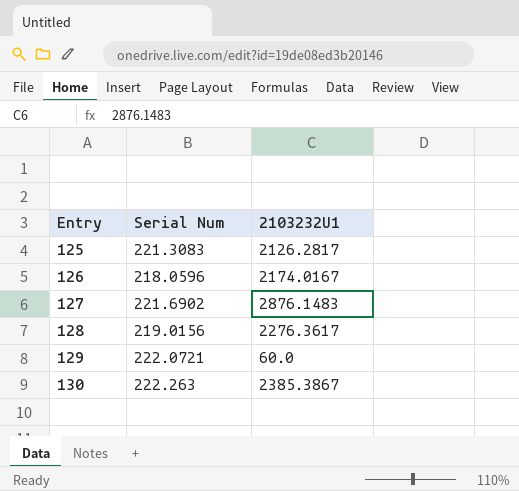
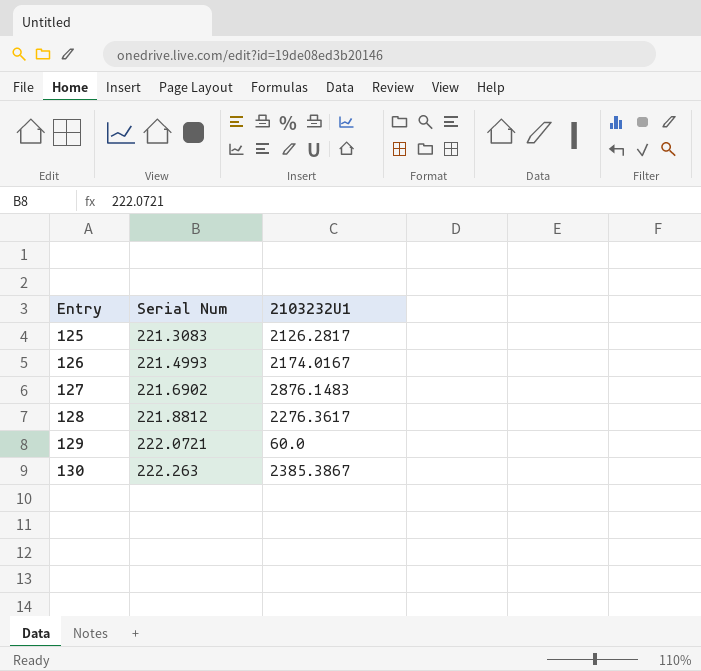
126 | Serial Num: 218.0596 -> 221.4993
128 | Serial Num: 219.0156 -> 221.8812

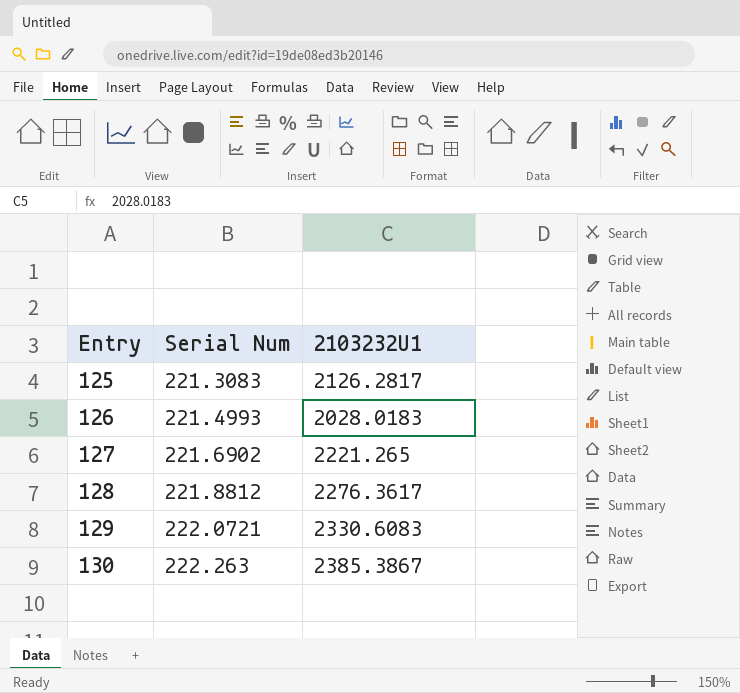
126 | 2103232U1: 2174.0167 -> 2028.0183
127 | 2103232U1: 2876.1483 -> 2221.265
129 | 2103232U1: 60.0 -> 2330.6083

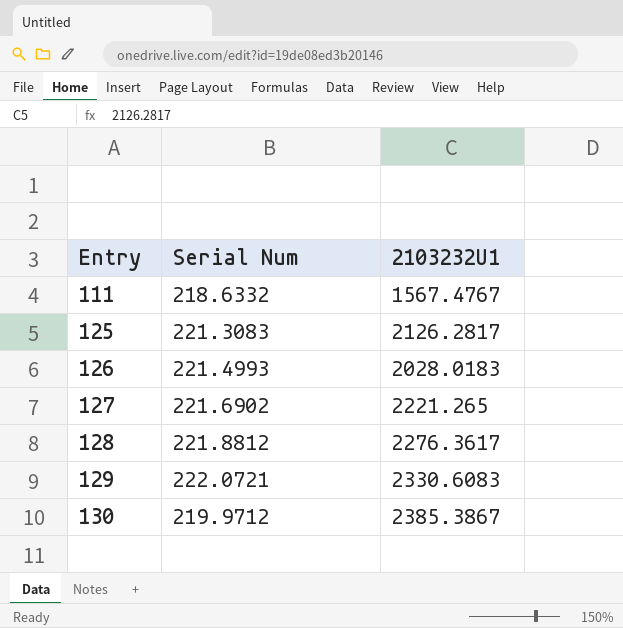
row 111: none -> 218.6332 | 1567.4767
130 | Serial Num: 222.263 -> 219.9712

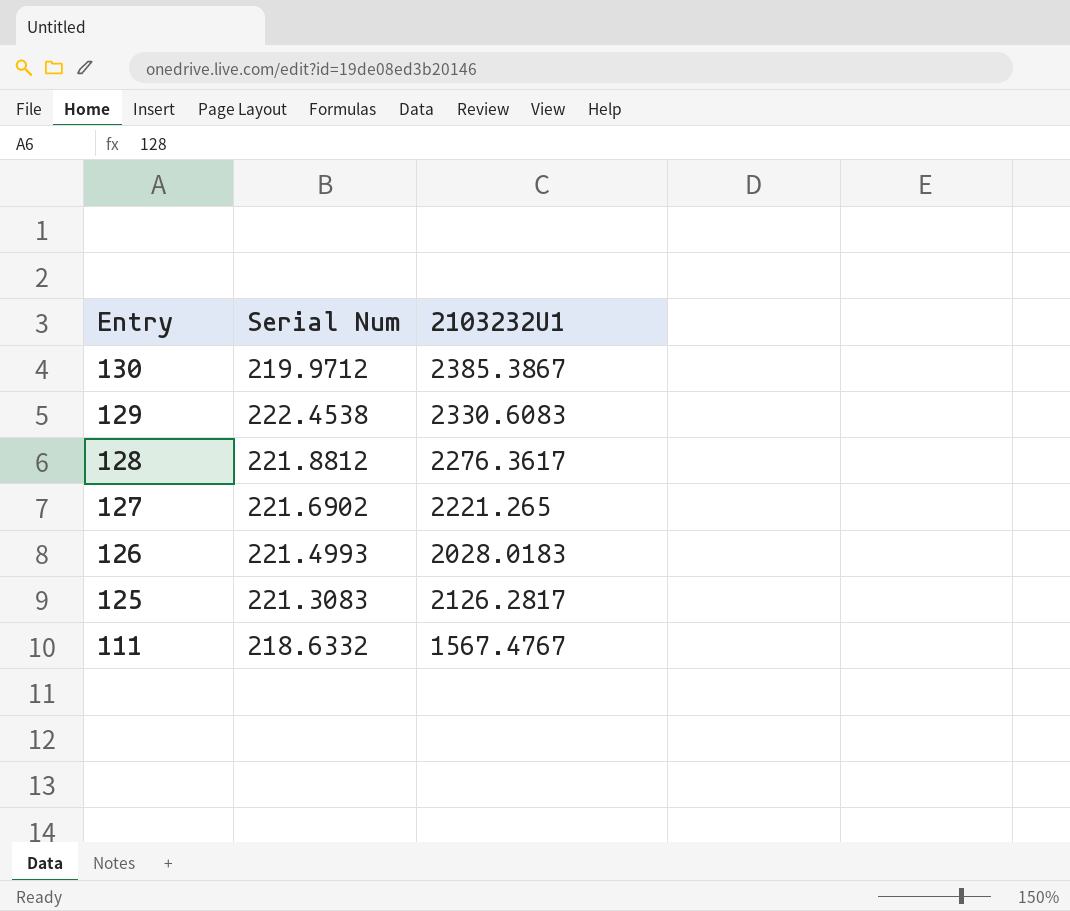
row order: Entry ascending -> Entry descending
129 | Serial Num: 222.0721 -> 222.4538

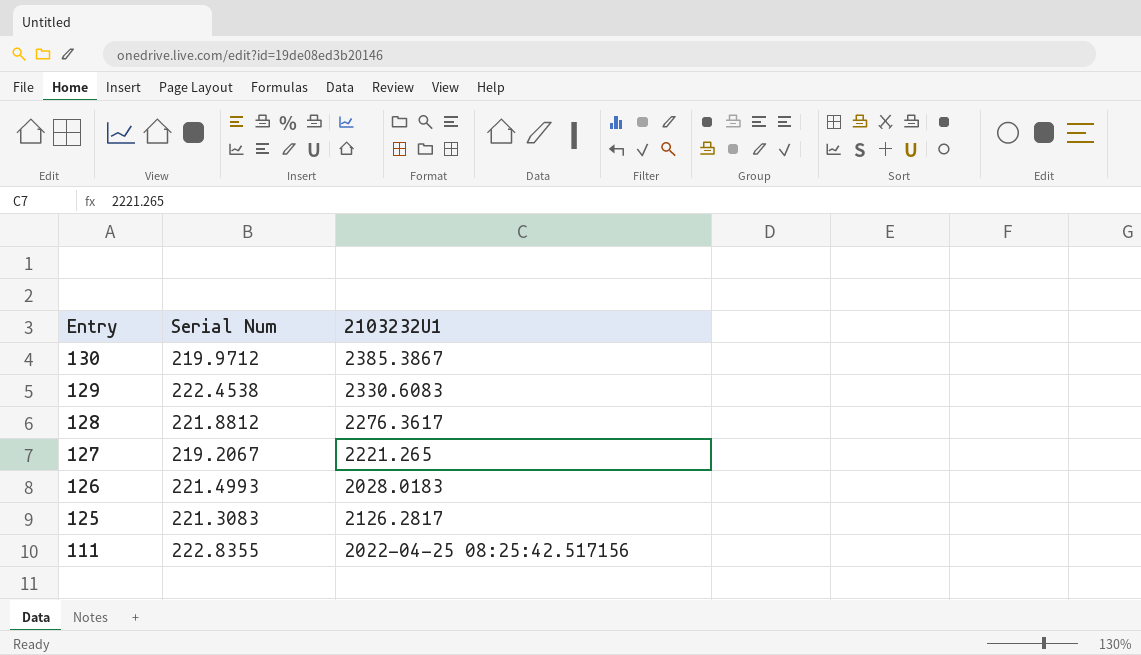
127 | Serial Num: 221.6902 -> 219.2067
111 | Serial Num: 218.6332 -> 222.8355
111 | 2103232U1: 1567.4767 -> 2022-04-25 08:25:42.517156

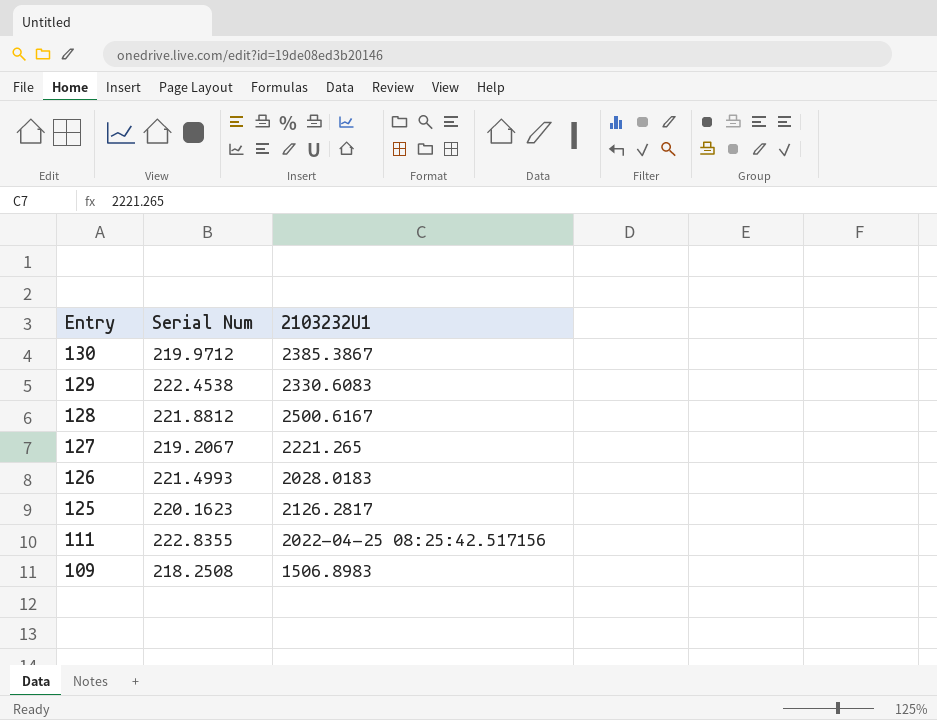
128 | 2103232U1: 2276.3617 -> 2500.6167
125 | Serial Num: 221.3083 -> 220.1623
row 109: none -> 218.2508 | 1506.8983

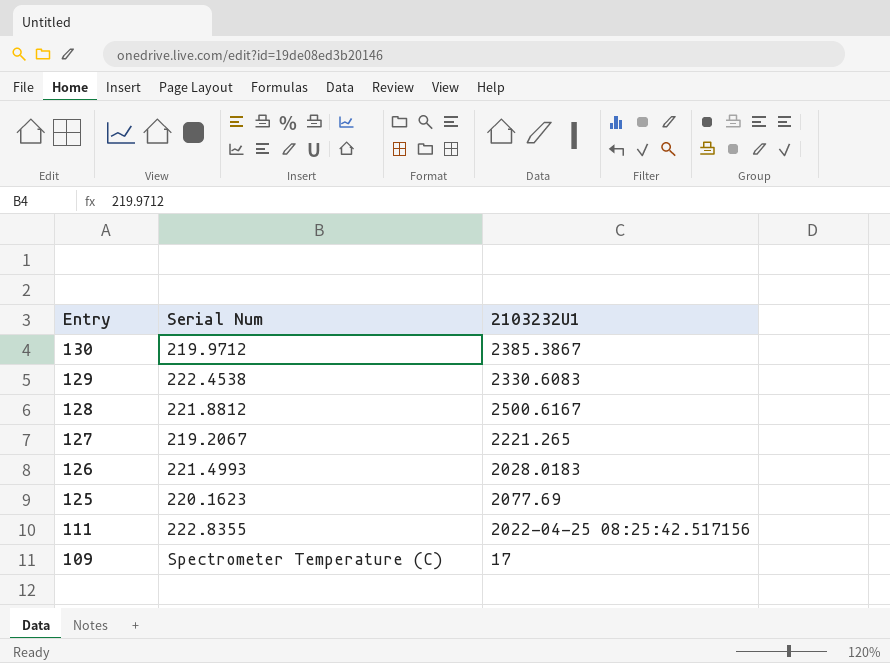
125 | 2103232U1: 2126.2817 -> 2077.69
109 | Serial Num: 218.2508 -> Spectrometer Temperature (C)
109 | 2103232U1: 1506.8983 -> 17

